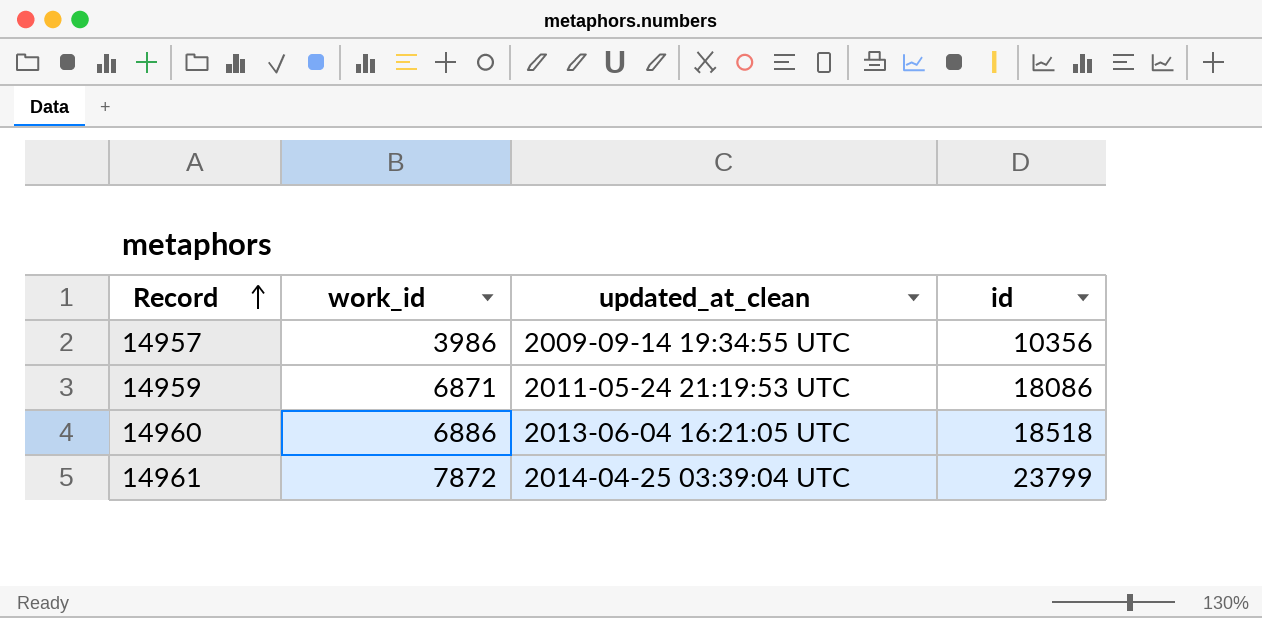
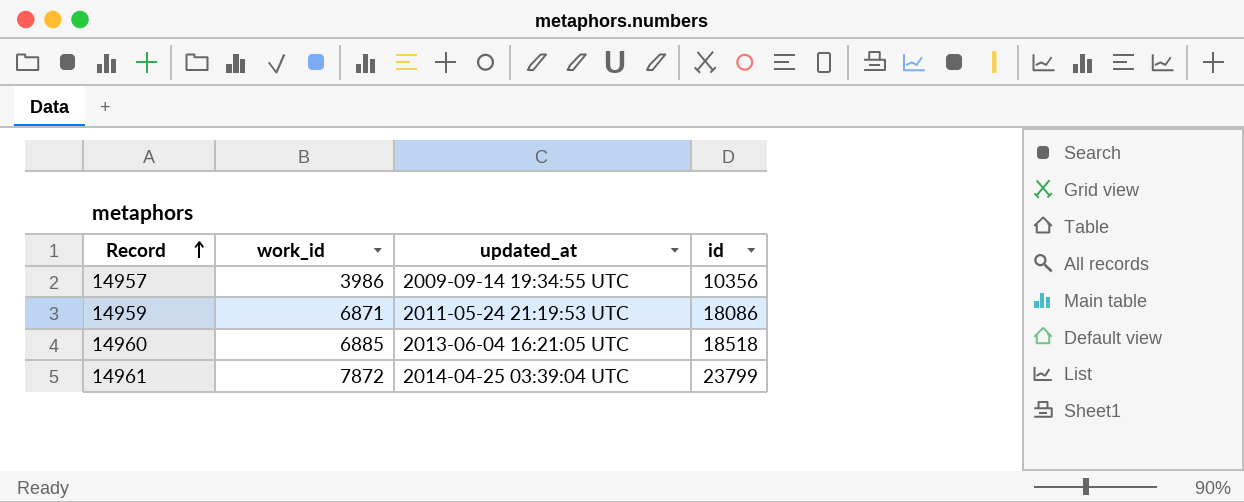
column name: updated_at_clean -> updated_at
14960 | work_id: 6886 -> 6885

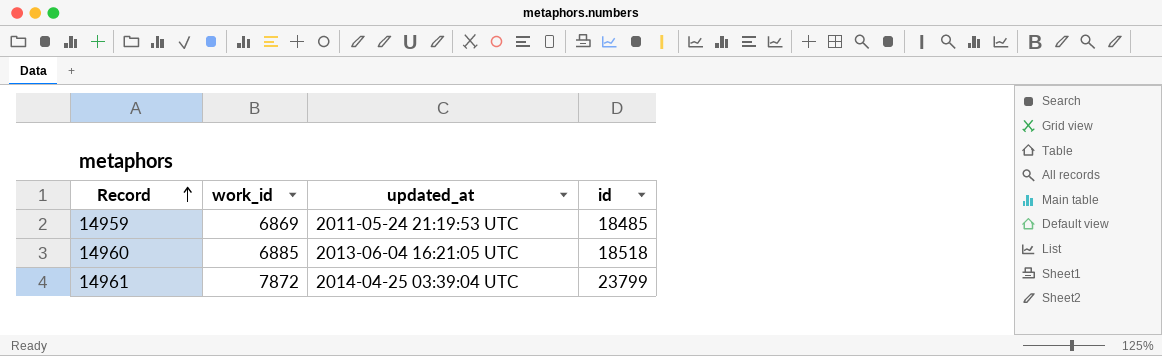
row 14957: 3986 | 2009-09-14 19:34:55 UTC | 10356 -> none
14959 | work_id: 6871 -> 6869
14959 | id: 18086 -> 18485

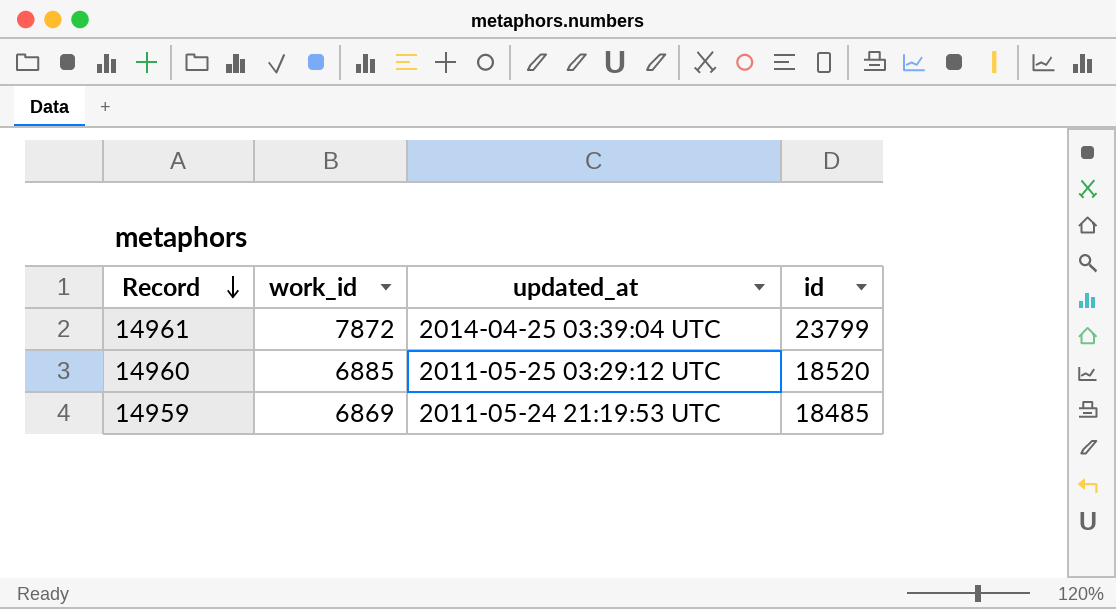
row order: Record ascending -> Record descending
14960 | updated_at: 2013-06-04 16:21:05 UTC -> 2011-05-25 03:29:12 UTC
14960 | id: 18518 -> 18520

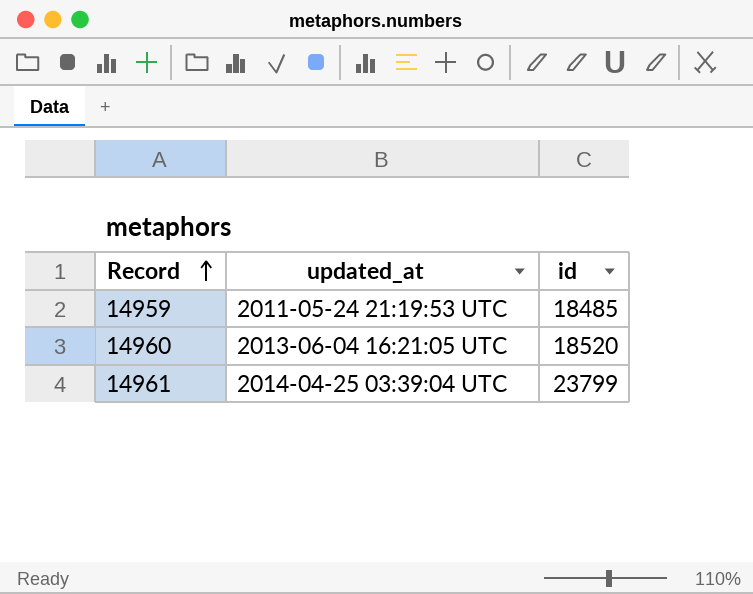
row order: Record descending -> Record ascending
column work_id | position: 2 -> none
14960 | updated_at: 2011-05-25 03:29:12 UTC -> 2013-06-04 16:21:05 UTC

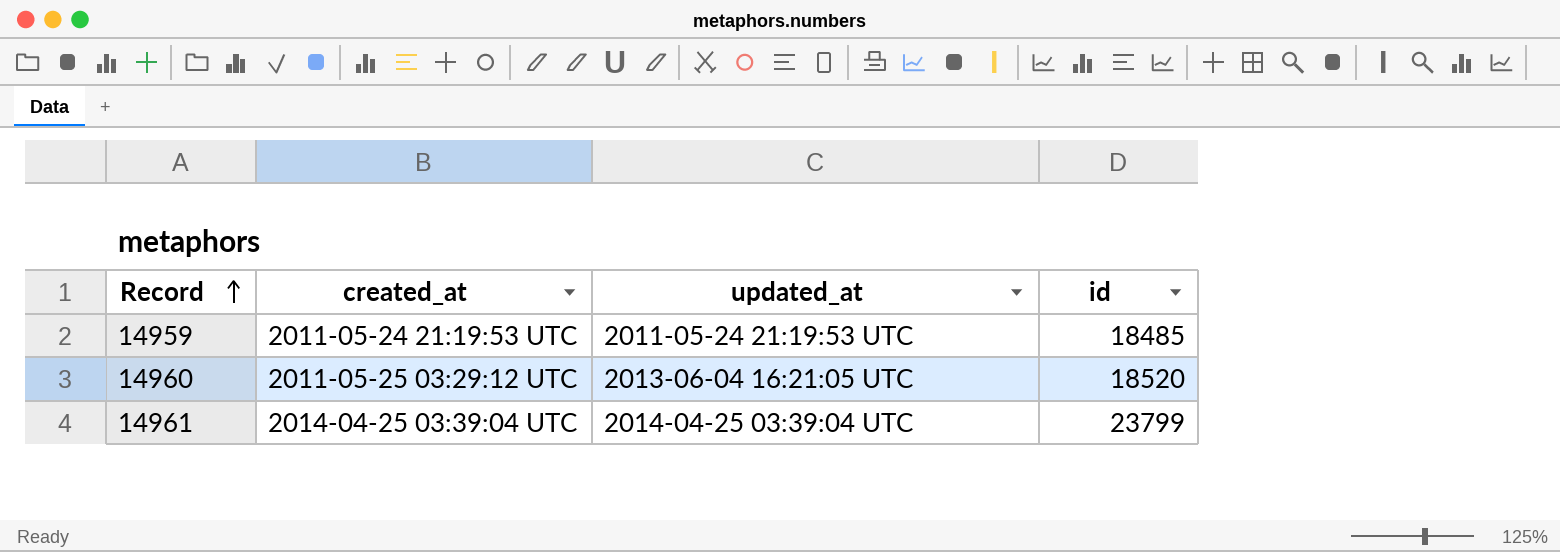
column created_at | position: none -> 2

